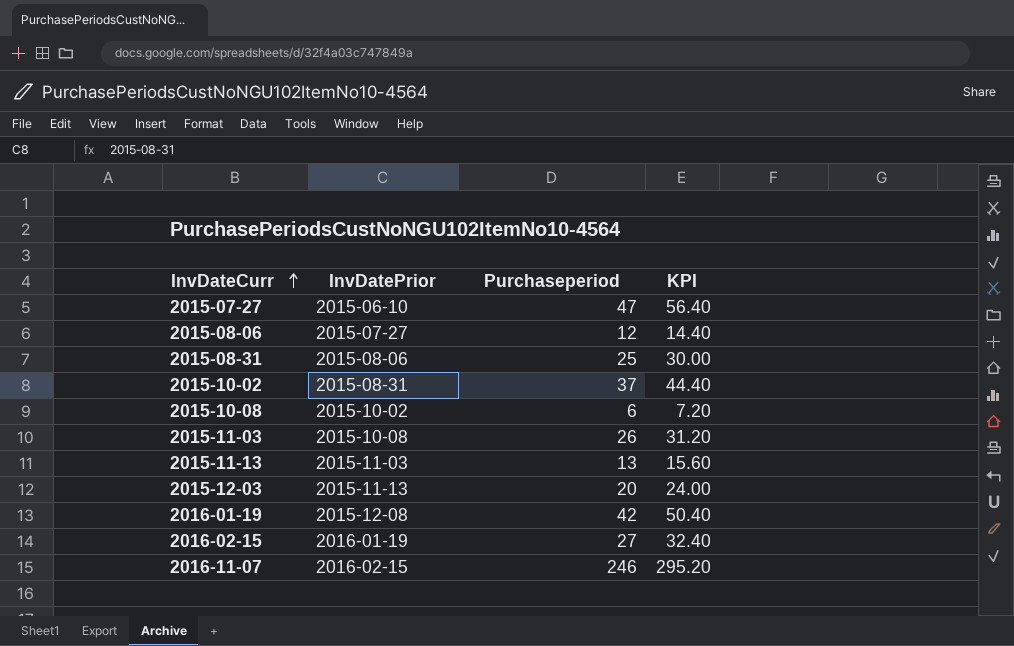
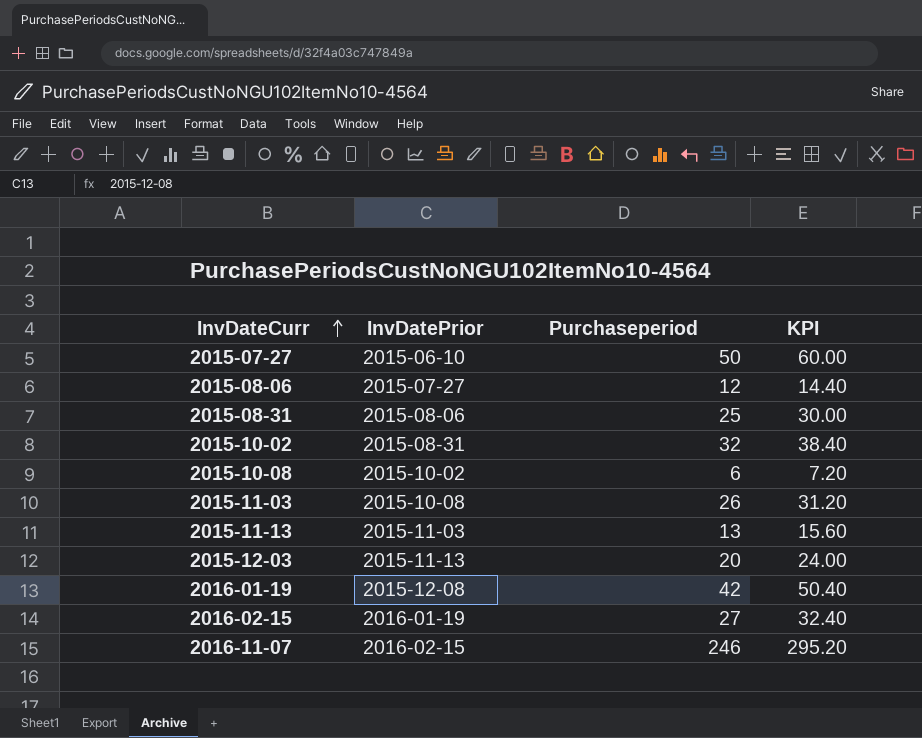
2015-07-27 | Purchaseperiod: 47 -> 50
2015-07-27 | KPI: 56.40 -> 60.00
2015-10-02 | Purchaseperiod: 37 -> 32
2015-10-02 | KPI: 44.40 -> 38.40

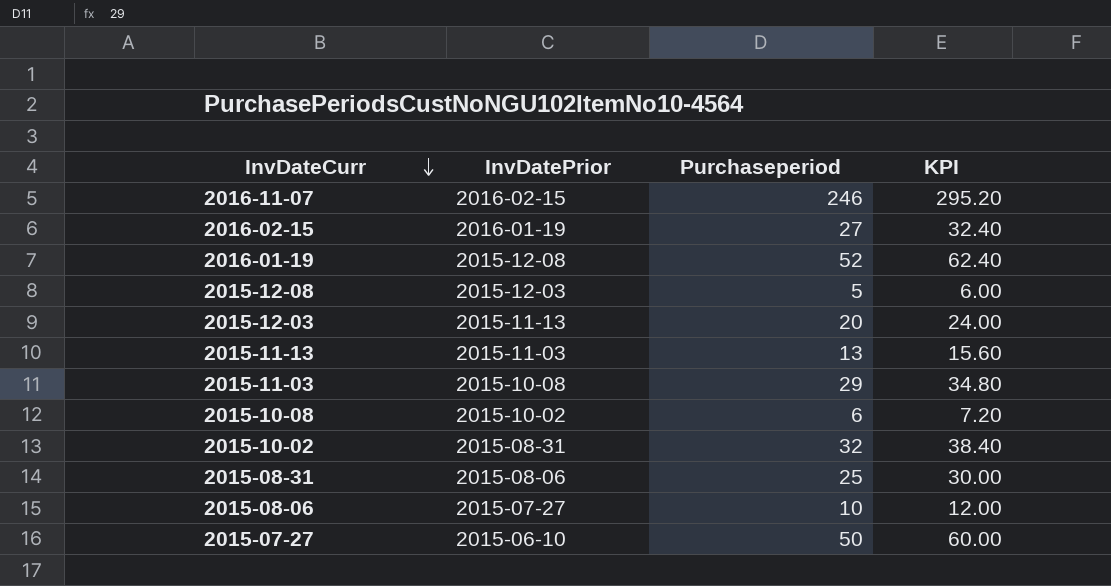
row order: InvDateCurr ascending -> InvDateCurr descending
2016-01-19 | Purchaseperiod: 42 -> 52
2016-01-19 | KPI: 50.40 -> 62.40
row 2015-12-08: none -> 2015-12-03 | 5 | 6.00
2015-11-03 | Purchaseperiod: 26 -> 29
2015-11-03 | KPI: 31.20 -> 34.80
2015-08-06 | Purchaseperiod: 12 -> 10
2015-08-06 | KPI: 14.40 -> 12.00

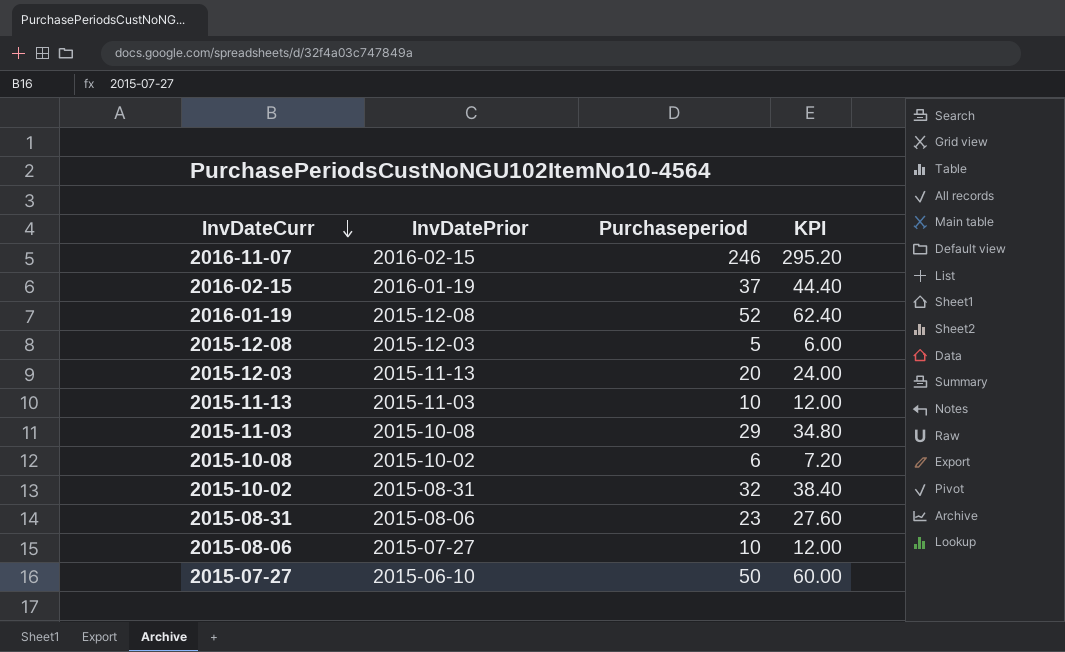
2016-02-15 | Purchaseperiod: 27 -> 37
2016-02-15 | KPI: 32.40 -> 44.40
2015-11-13 | Purchaseperiod: 13 -> 10
2015-11-13 | KPI: 15.60 -> 12.00
2015-08-31 | Purchaseperiod: 25 -> 23
2015-08-31 | KPI: 30.00 -> 27.60

